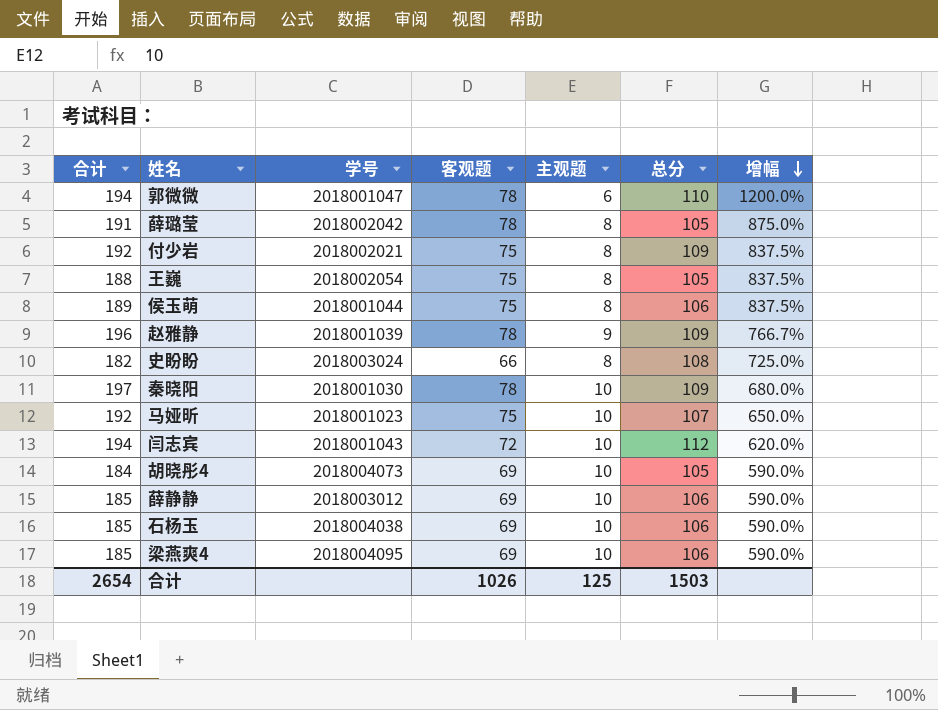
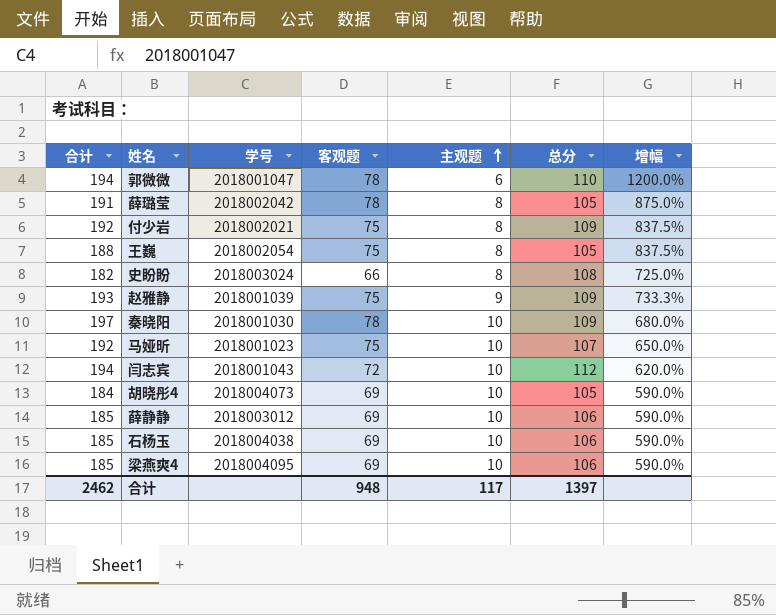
row order: 增幅 descending -> 主观题 ascending
row 侯玉萌: 189 | 2018001044 | 75 | 8 | 106 | 837.5% -> none
赵雅静 | 合计: 196 -> 193
赵雅静 | 客观题: 78 -> 75
赵雅静 | 增幅: 766.7% -> 733.3%
合计 | 合计: 2654 -> 2462
合计 | 客观题: 1026 -> 948
合计 | 主观题: 125 -> 117
合计 | 总分: 1503 -> 1397

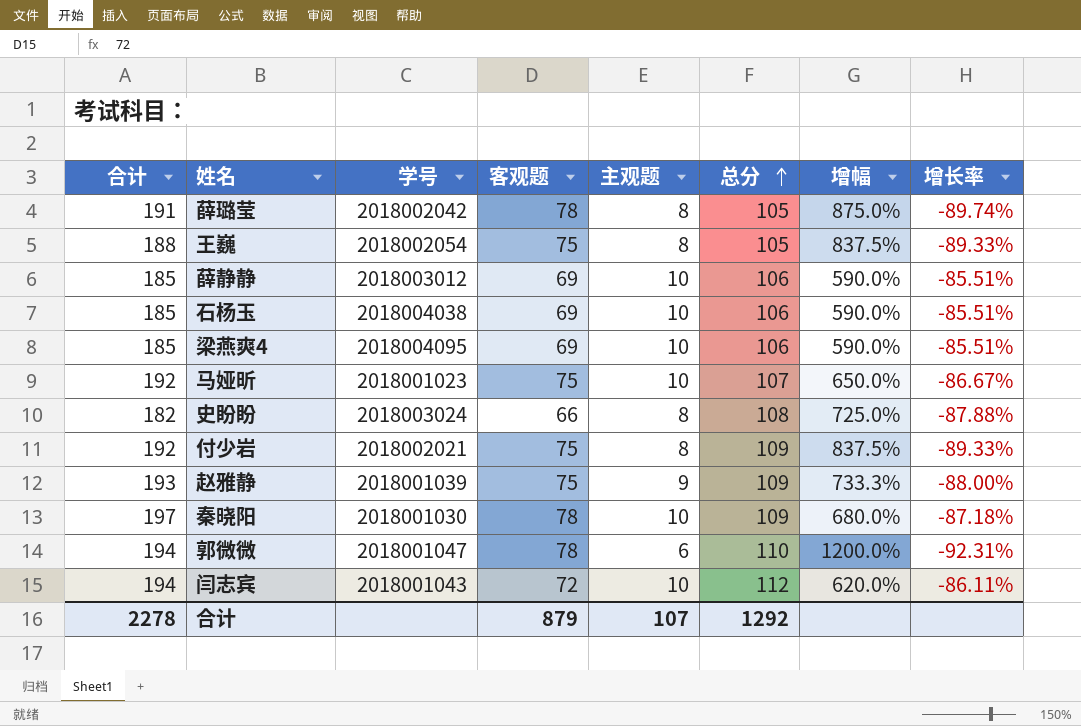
row order: 主观题 ascending -> 总分 ascending
column 增长率 | formula: none -> ([主观题] - [客观题]) / [客观题]
row 胡晓彤4: 184 | 2018004073 | 69 | 10 | 105 | 590.0% -> none
合计 | 合计: 2462 -> 2278
合计 | 客观题: 948 -> 879
合计 | 主观题: 117 -> 107
合计 | 总分: 1397 -> 1292

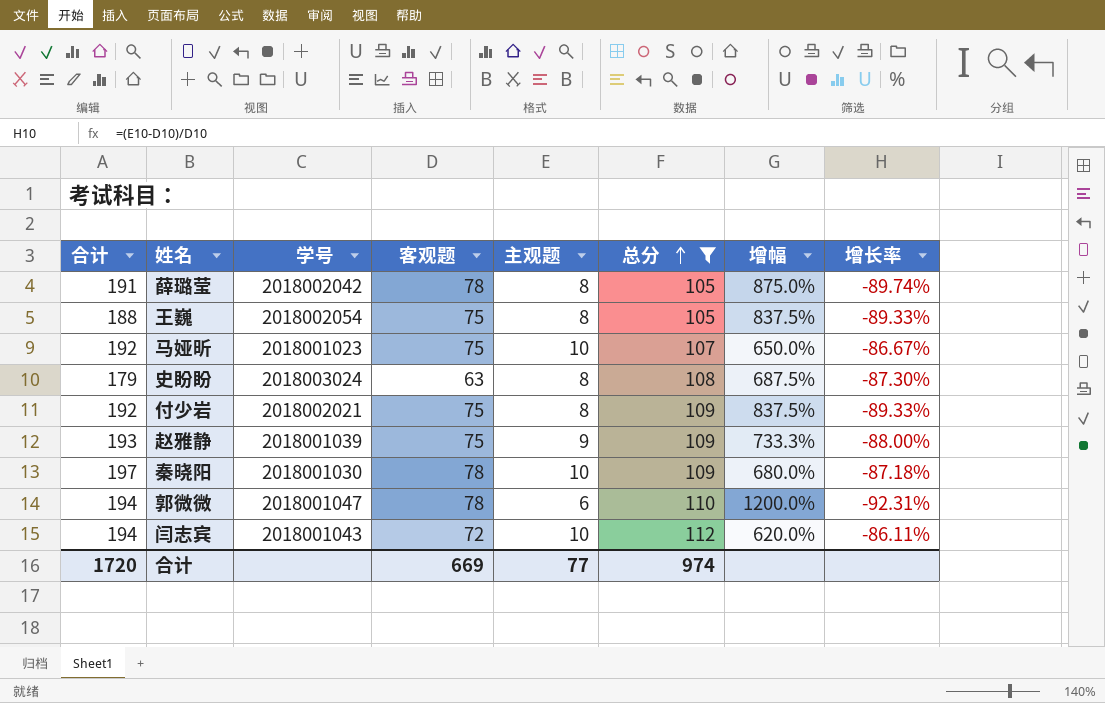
filter: none -> 总分 != 106
史盼盼 | 合计: 182 -> 179
史盼盼 | 客观题: 66 -> 63
史盼盼 | 增幅: 725.0% -> 687.5%
史盼盼 | 增长率: -87.88% -> -87.30%
合计 | 合计: 2278 -> 1720
合计 | 客观题: 879 -> 669
合计 | 主观题: 107 -> 77
合计 | 总分: 1292 -> 974

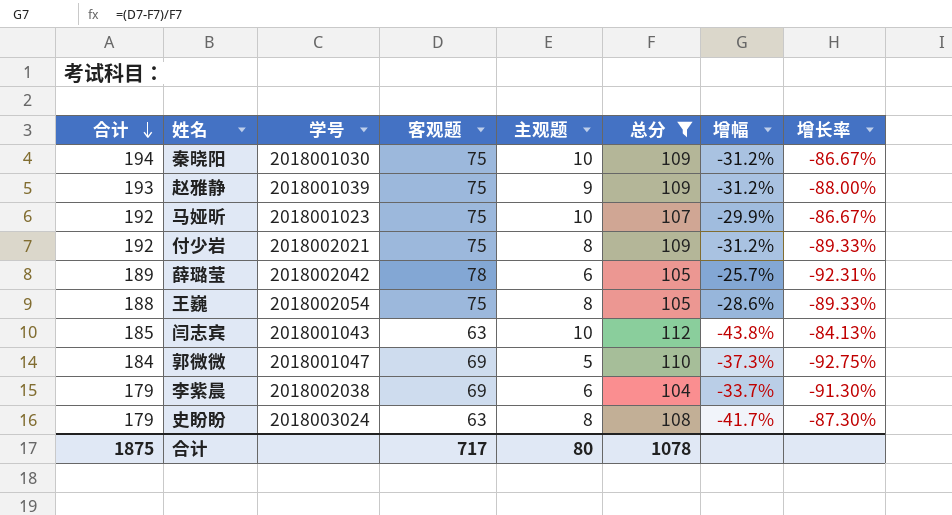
row order: 总分 ascending -> 合计 descending
column 增幅 | formula: ([客观题] - [主观题]) / [主观题] -> ([客观题] - [总分]) / [总分]
秦晓阳 | 合计: 197 -> 194
秦晓阳 | 客观题: 78 -> 75
秦晓阳 | 增长率: -87.18% -> -86.67%
薛璐莹 | 合计: 191 -> 189
薛璐莹 | 主观题: 8 -> 6
薛璐莹 | 增长率: -89.74% -> -92.31%
闫志宾 | 合计: 194 -> 185
闫志宾 | 客观题: 72 -> 63
闫志宾 | 增长率: -86.11% -> -84.13%
郭微微 | 合计: 194 -> 184
郭微微 | 客观题: 78 -> 69
郭微微 | 主观题: 6 -> 5
郭微微 | 增长率: -92.31% -> -92.75%
row 李紫晨: none -> 179 | 2018002038 | 69 | 6 | 104 | -33.7% | -91.30%
合计 | 合计: 1720 -> 1875
合计 | 客观题: 669 -> 717
合计 | 主观题: 77 -> 80
合计 | 总分: 974 -> 1078

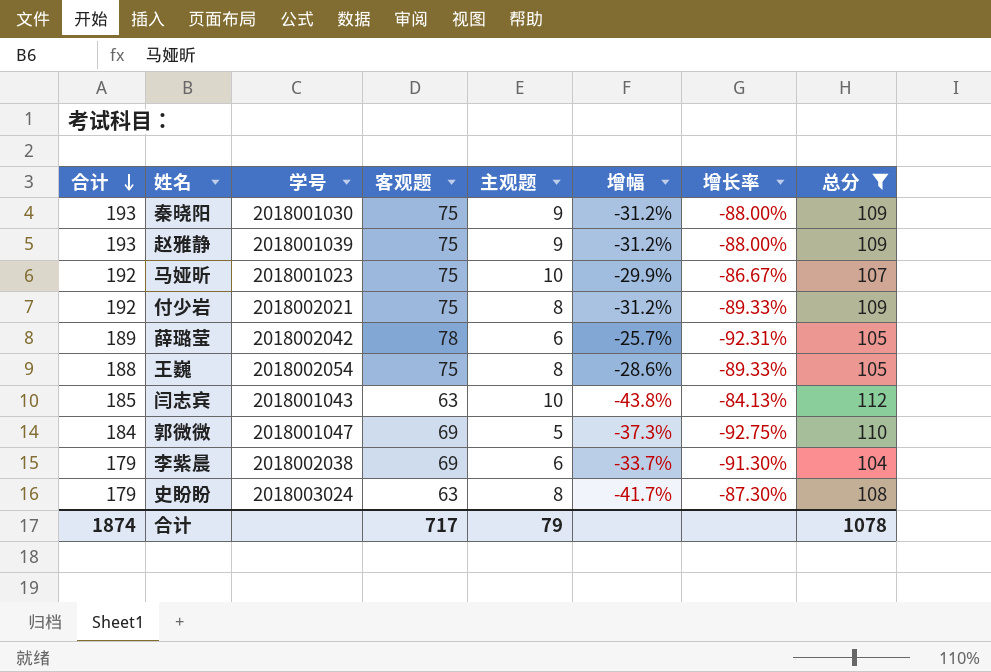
column 总分 | position: 6 -> 8
秦晓阳 | 合计: 194 -> 193
秦晓阳 | 主观题: 10 -> 9
秦晓阳 | 增长率: -86.67% -> -88.00%
合计 | 合计: 1875 -> 1874
合计 | 主观题: 80 -> 79

